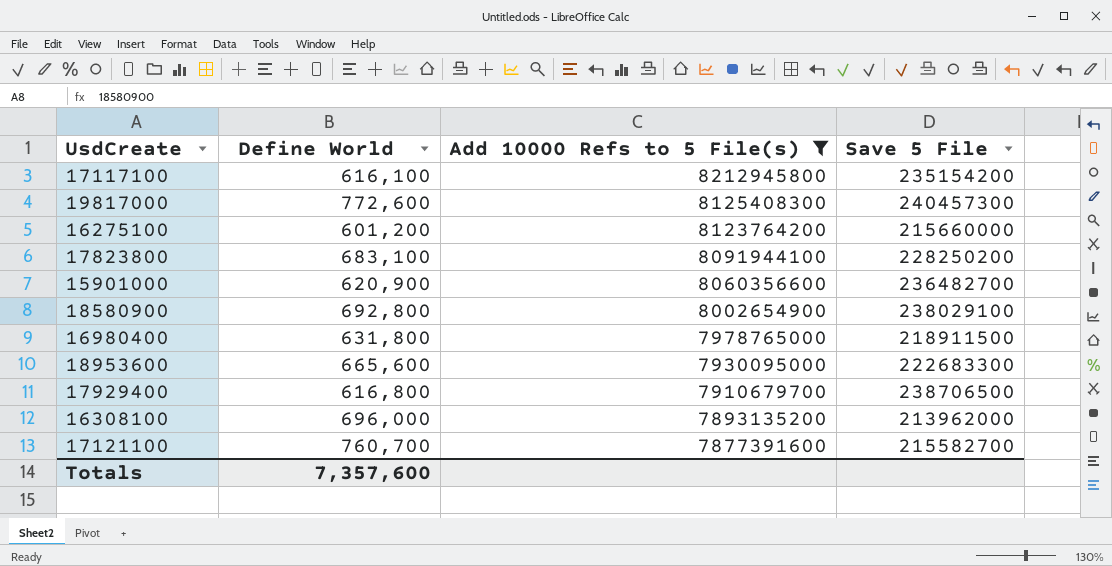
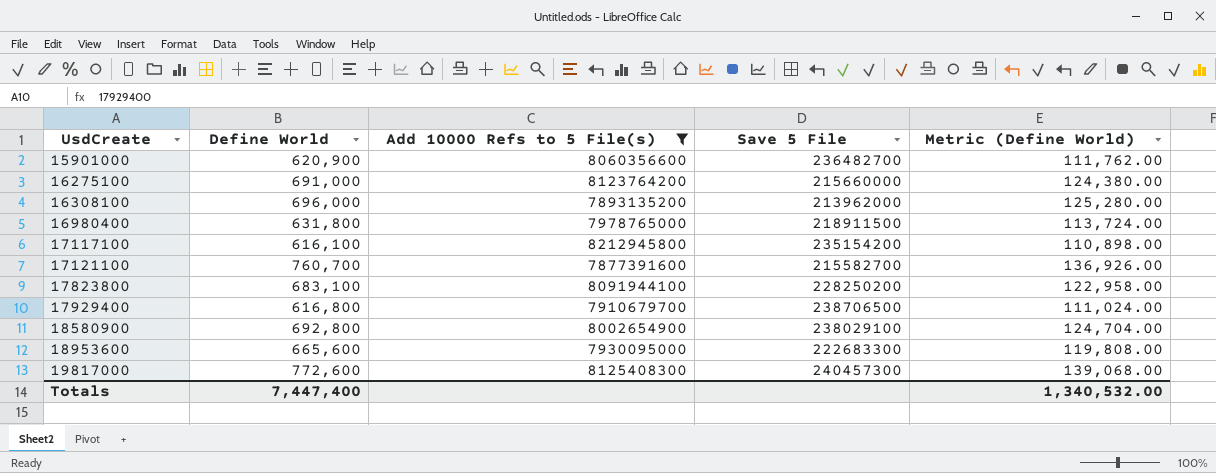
row order: Add 10000 Refs to 5 File(s) descending -> UsdCreate ascending
column Metric (Define World) | formula: none -> [Define World] * 0.18
16275100 | Define World: 601,200 -> 691,000
Totals | Define World: 7,357,600 -> 7,447,400

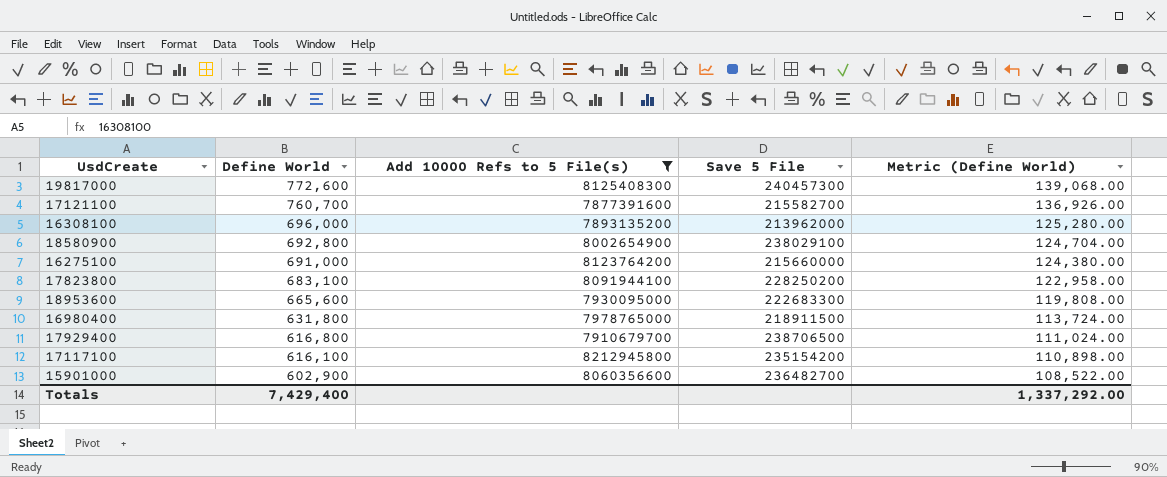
row order: UsdCreate ascending -> Define World descending
15901000 | Define World: 620,900 -> 602,900
15901000 | Metric (Define World): 111,762.00 -> 108,522.00
Totals | Define World: 7,447,400 -> 7,429,400
Totals | Metric (Define World): 1,340,532.00 -> 1,337,292.00

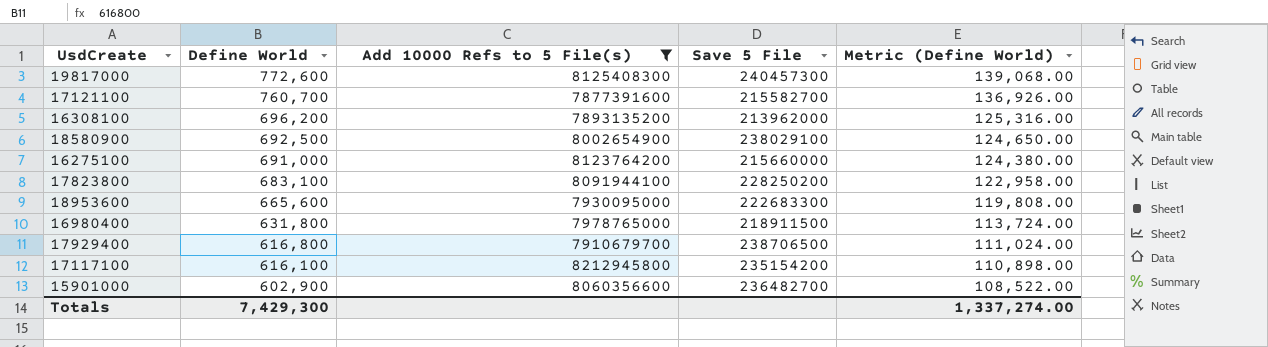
16308100 | Define World: 696,000 -> 696,200
16308100 | Metric (Define World): 125,280.00 -> 125,316.00
18580900 | Define World: 692,800 -> 692,500
18580900 | Metric (Define World): 124,704.00 -> 124,650.00
Totals | Define World: 7,429,400 -> 7,429,300
Totals | Metric (Define World): 1,337,292.00 -> 1,337,274.00

